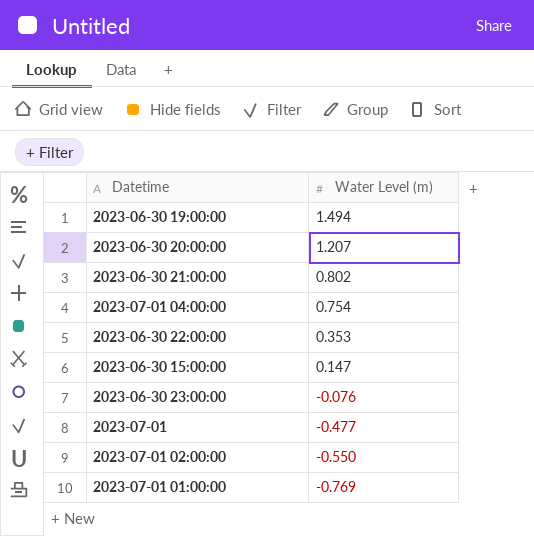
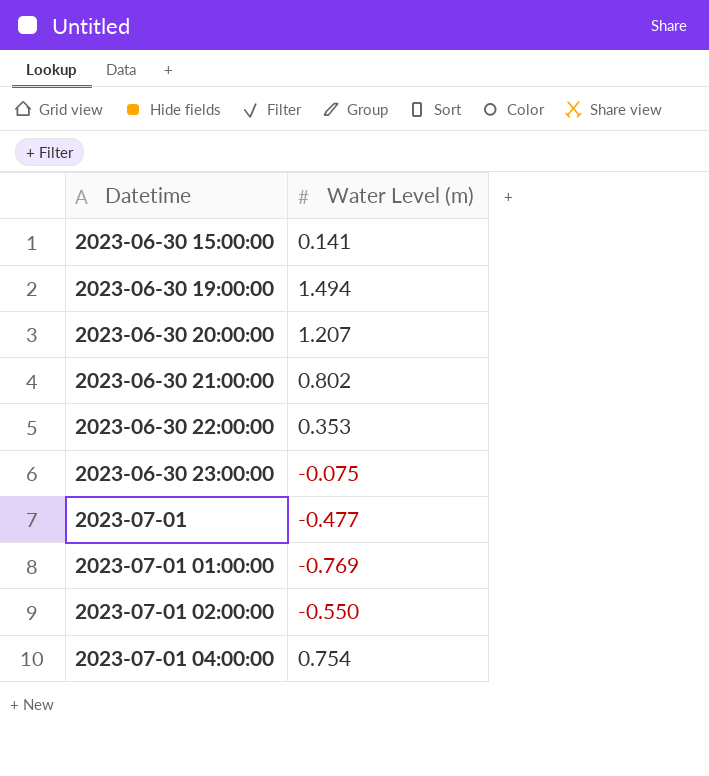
row order: Water Level (m) descending -> Datetime ascending
2023-06-30 15:00:00 | Water Level (m): 0.147 -> 0.141
2023-06-30 23:00:00 | Water Level (m): -0.076 -> -0.075

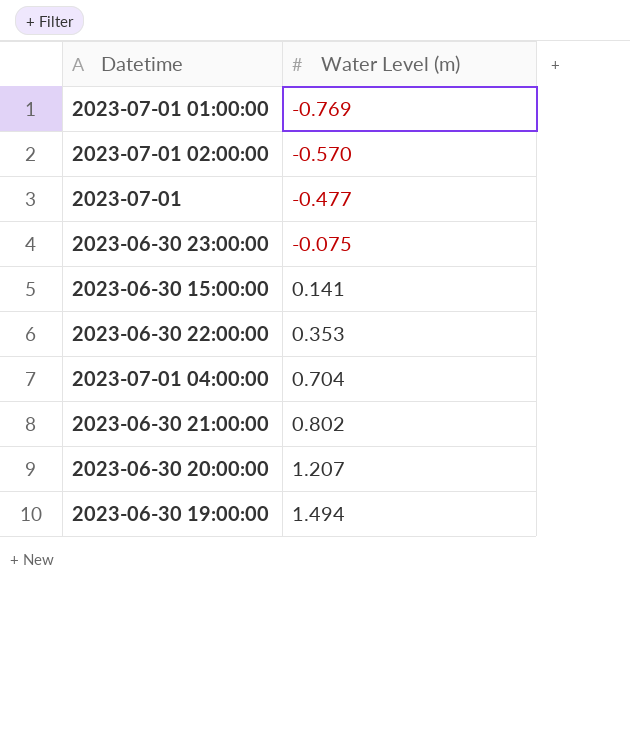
row order: Datetime ascending -> Water Level (m) ascending
2023-07-01 02:00:00 | Water Level (m): -0.550 -> -0.570
2023-07-01 04:00:00 | Water Level (m): 0.754 -> 0.704

